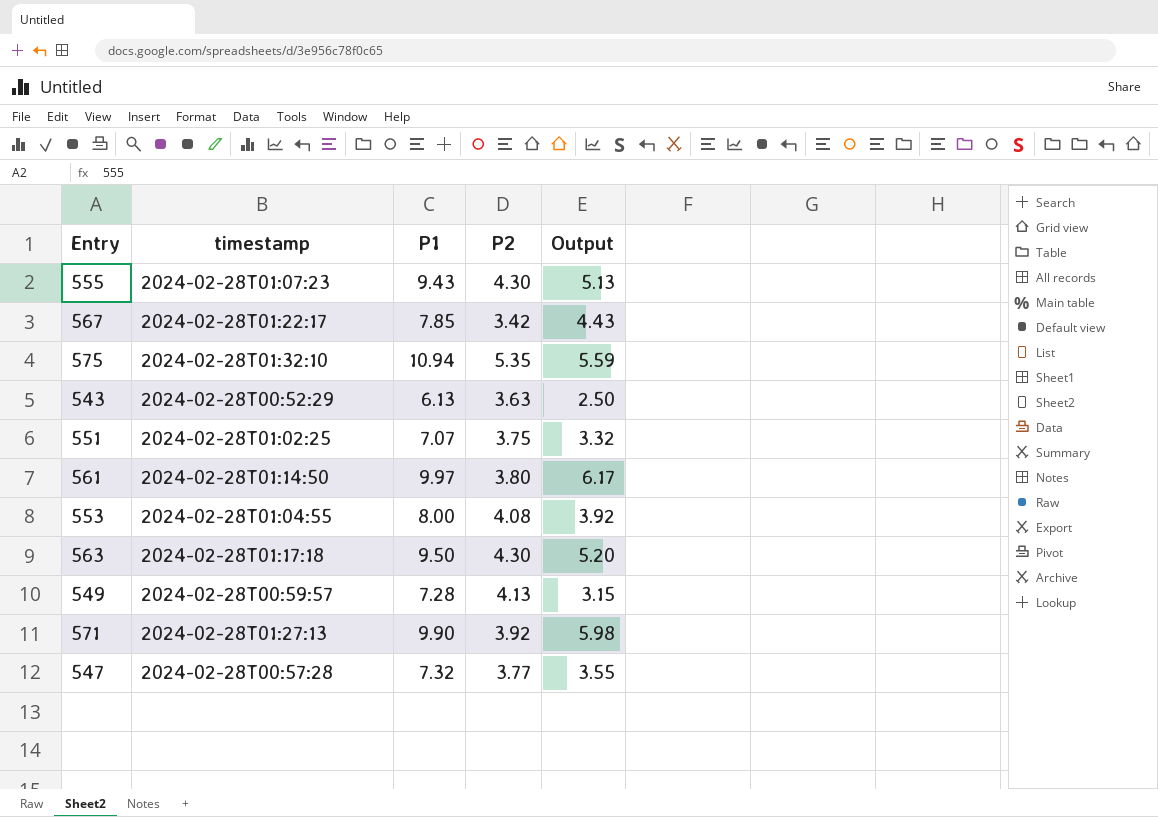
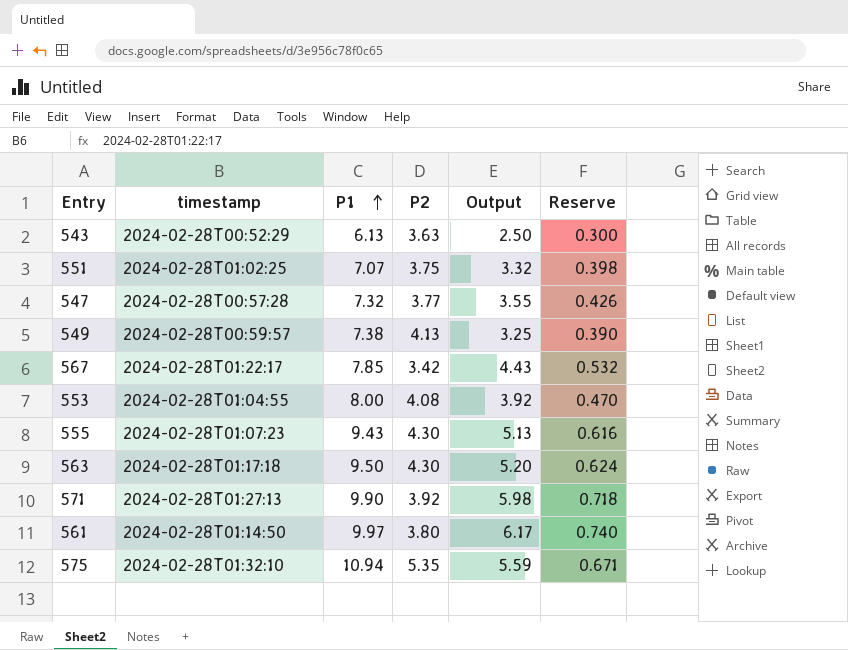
row order: none -> P1 ascending
column Reserve | formula: none -> [Output] * 0.12
549 | P1: 7.28 -> 7.38
549 | Output: 3.15 -> 3.25

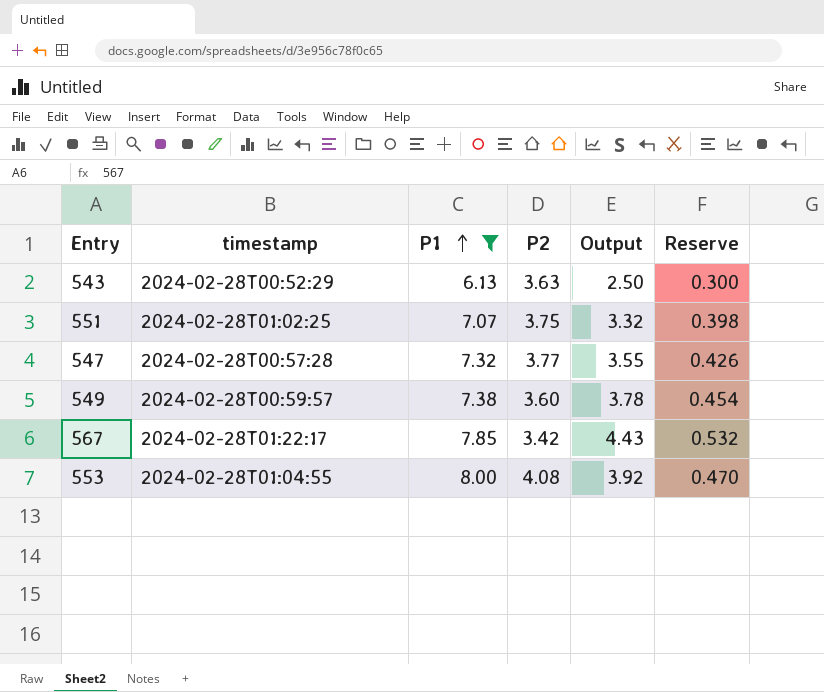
filter: none -> P1 <= 8.00
549 | P2: 4.13 -> 3.60
549 | Output: 3.25 -> 3.78
549 | Reserve: 0.390 -> 0.454

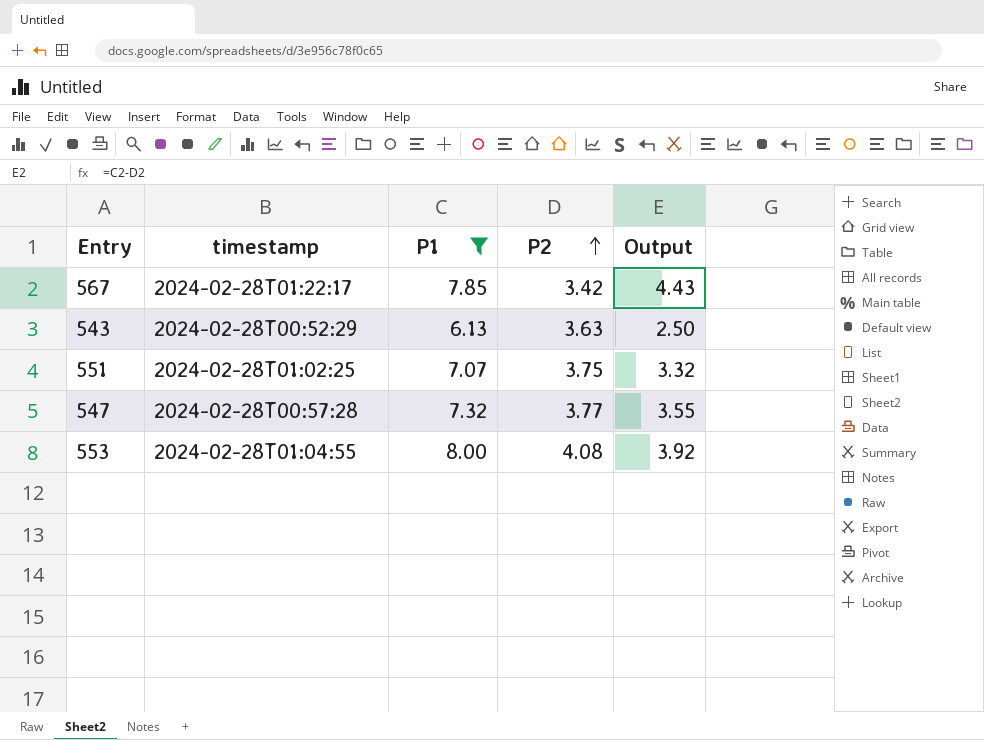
row order: P1 ascending -> P2 ascending
column Reserve | formula: [Output] * 0.12 -> none
row 549: 2024-02-28T00:59:57 | 7.38 | 3.60 | 3.78 | 0.454 -> none

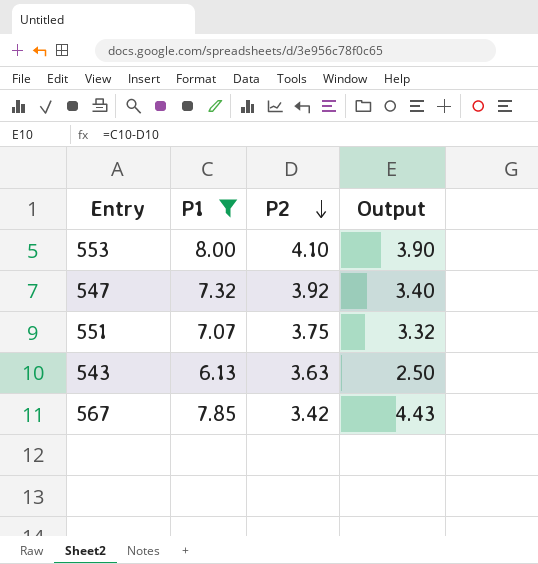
row order: P2 ascending -> P2 descending
column timestamp | position: 2 -> none
553 | P2: 4.08 -> 4.10
553 | Output: 3.92 -> 3.90
547 | P2: 3.77 -> 3.92
547 | Output: 3.55 -> 3.40

